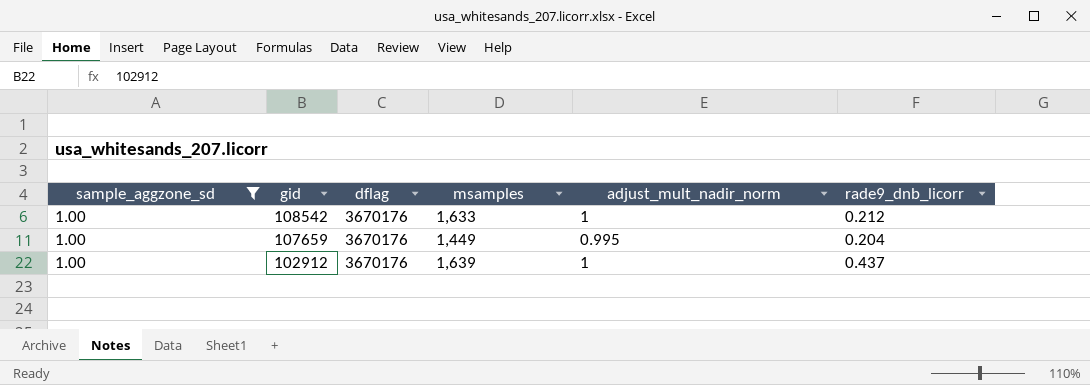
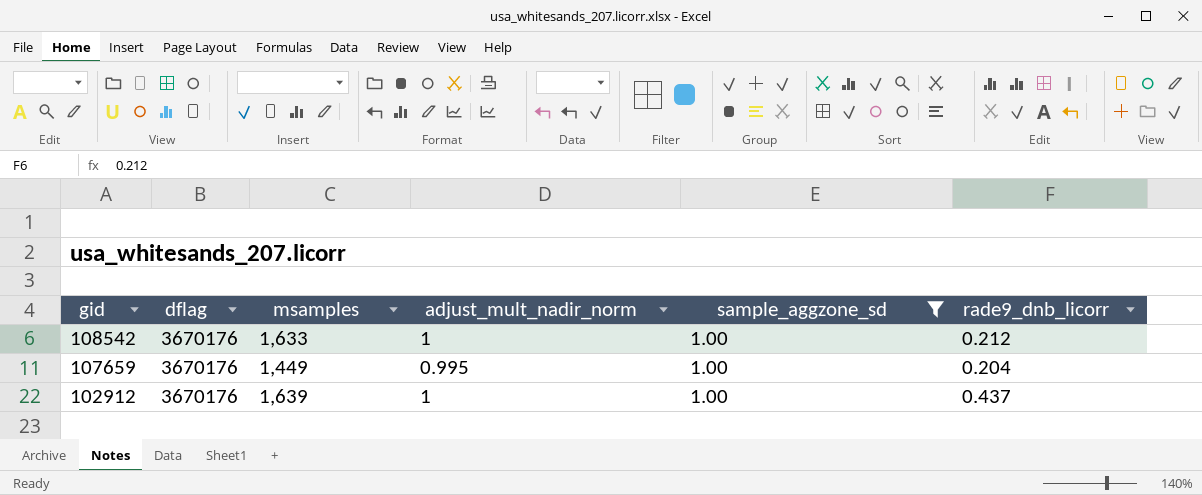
column sample_aggzone_sd | position: 1 -> 5

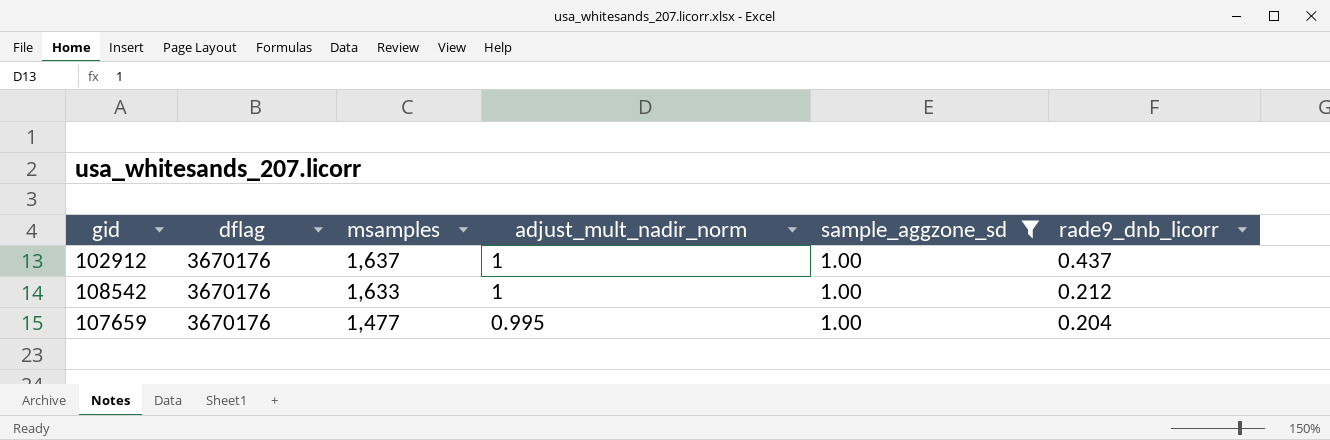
row order: gid descending -> msamples descending
102912 | msamples: 1,639 -> 1,637
107659 | msamples: 1,449 -> 1,477

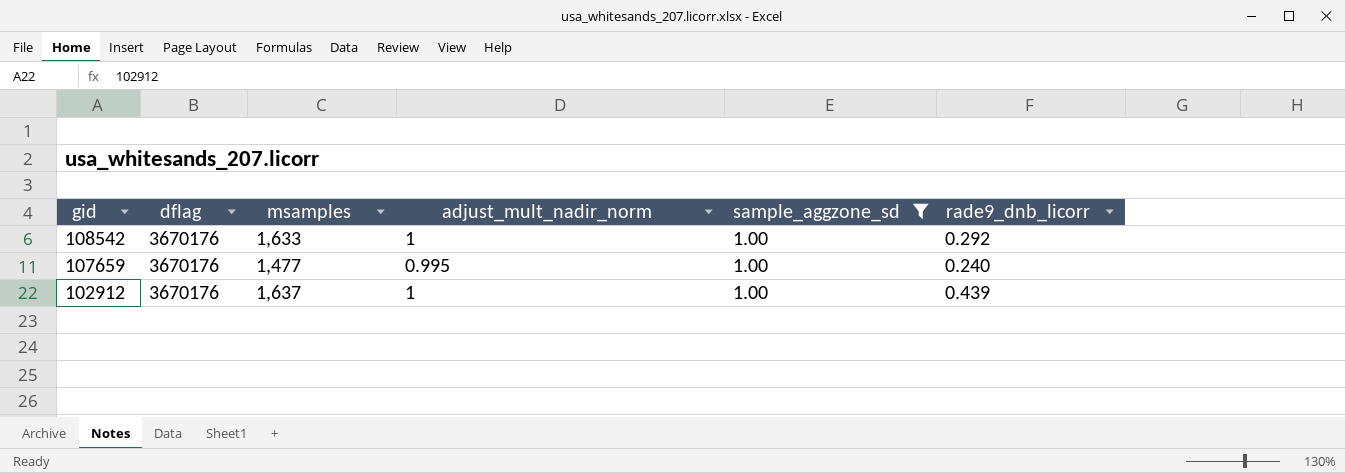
row order: msamples descending -> gid descending
108542 | rade9_dnb_licorr: 0.212 -> 0.292
107659 | rade9_dnb_licorr: 0.204 -> 0.240
102912 | rade9_dnb_licorr: 0.437 -> 0.439

